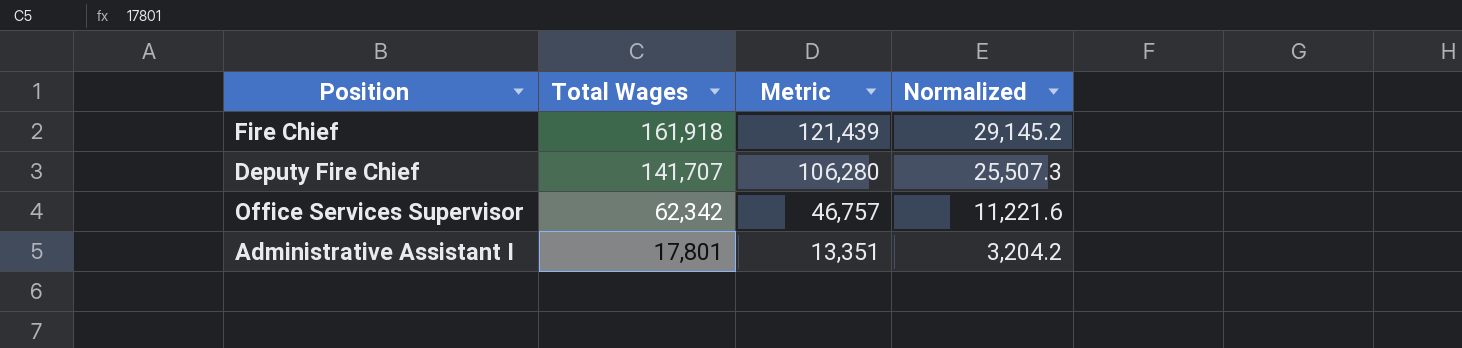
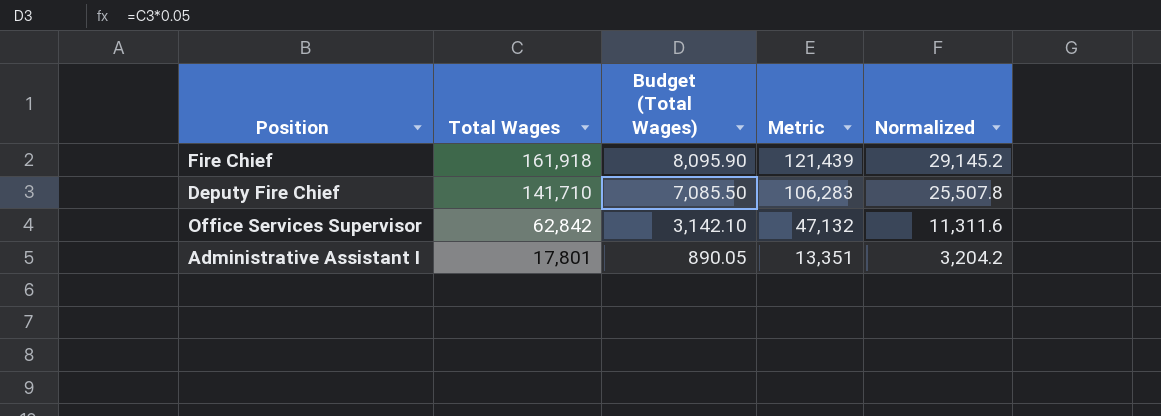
column Budget (Total Wages) | formula: none -> [Total Wages] * 0.05
Deputy Fire Chief | Total Wages: 141,707 -> 141,710
Deputy Fire Chief | Metric: 106,280 -> 106,283
Deputy Fire Chief | Normalized: 25,507.3 -> 25,507.8
Office Services Supervisor | Total Wages: 62,342 -> 62,842
Office Services Supervisor | Metric: 46,757 -> 47,132
Office Services Supervisor | Normalized: 11,221.6 -> 11,311.6

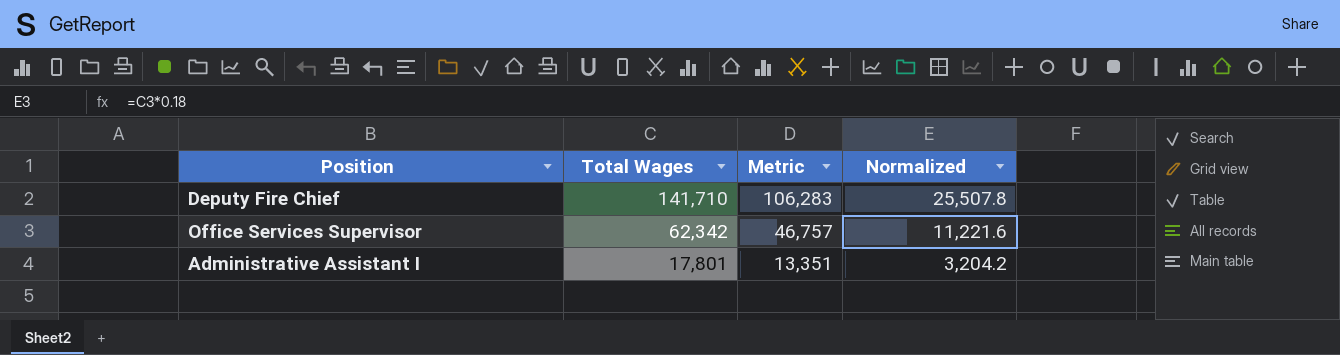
column Budget (Total Wages) | formula: [Total Wages] * 0.05 -> none
row Fire Chief: 161,918 | 8,095.90 | 121,439 | 29,145.2 -> none
Office Services Supervisor | Total Wages: 62,842 -> 62,342
Office Services Supervisor | Metric: 47,132 -> 46,757
Office Services Supervisor | Normalized: 11,311.6 -> 11,221.6

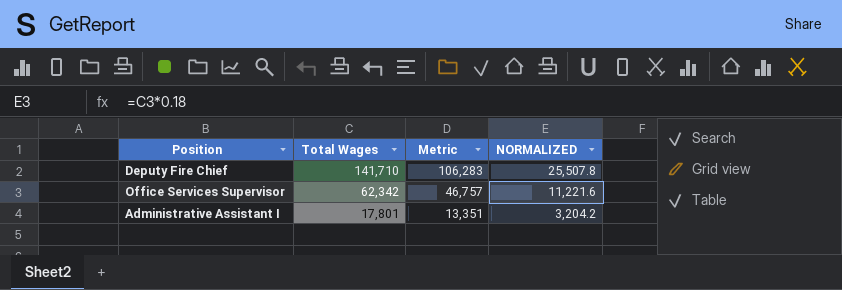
column name: Normalized -> NORMALIZED

